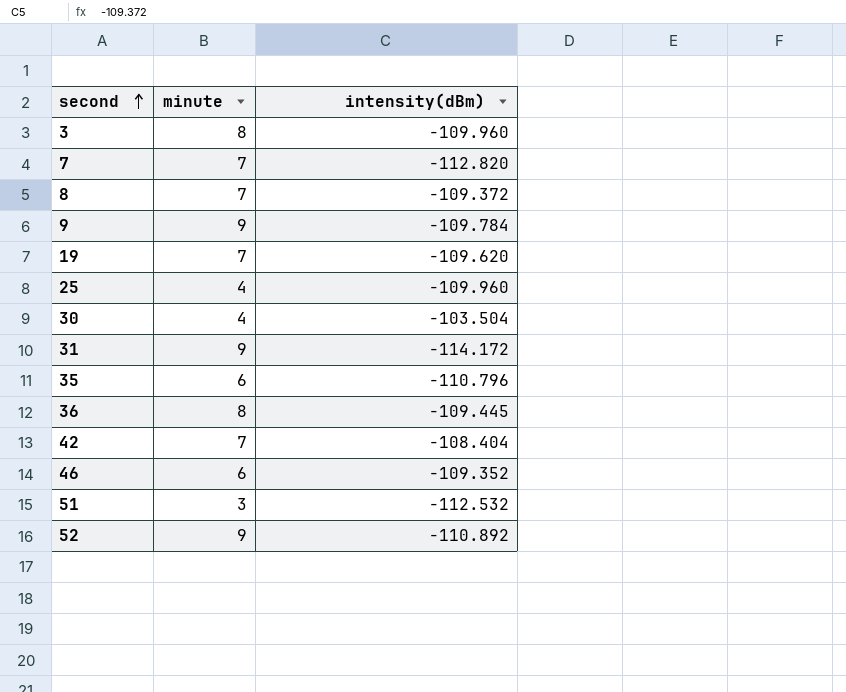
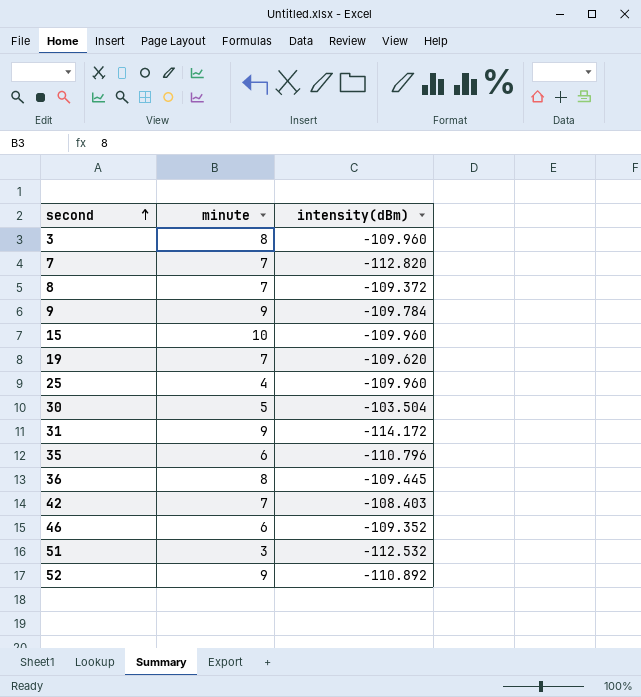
row 15: none -> 10 | -109.960
30 | minute: 4 -> 5
42 | intensity(dBm): -108.404 -> -108.403

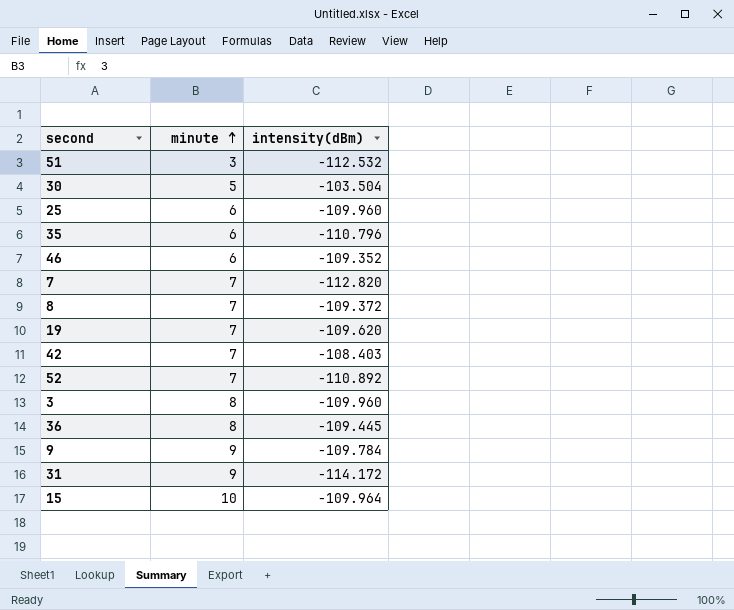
row order: second ascending -> minute ascending
25 | minute: 4 -> 6
52 | minute: 9 -> 7
15 | intensity(dBm): -109.960 -> -109.964

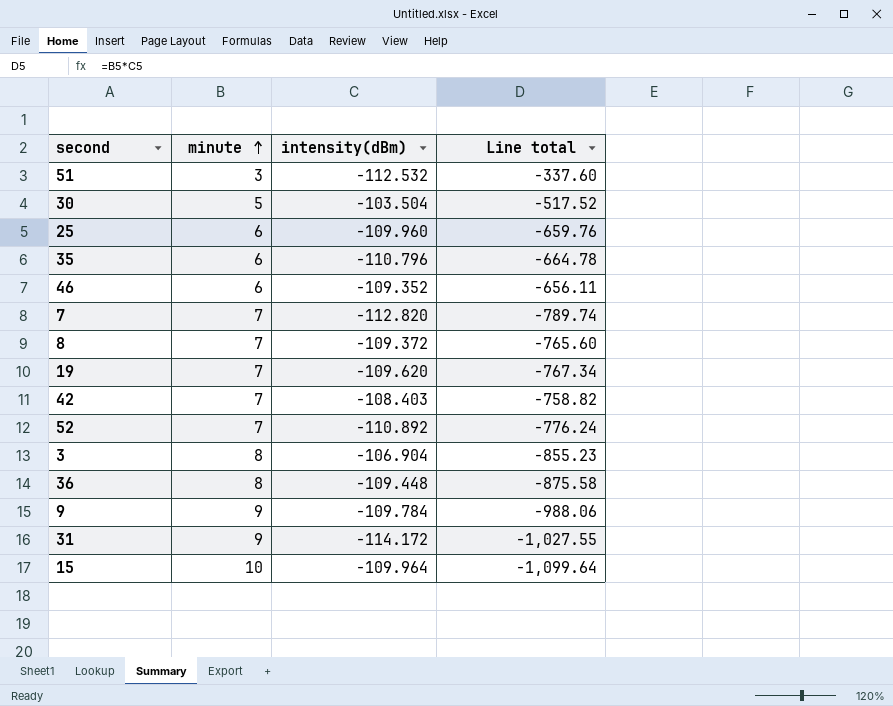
column Line total | formula: none -> [minute] * [intensity(dBm)]
3 | intensity(dBm): -109.960 -> -106.904
36 | intensity(dBm): -109.445 -> -109.448

